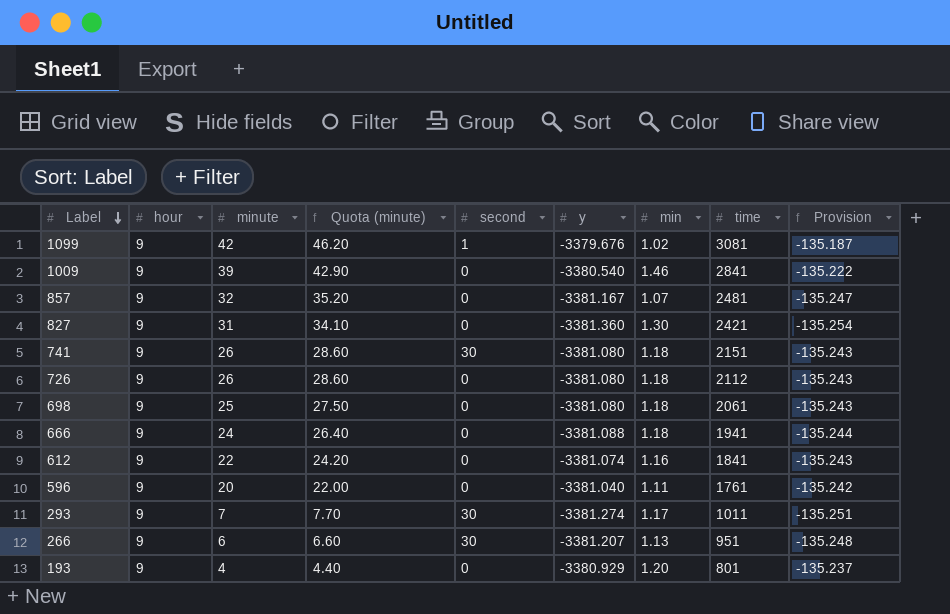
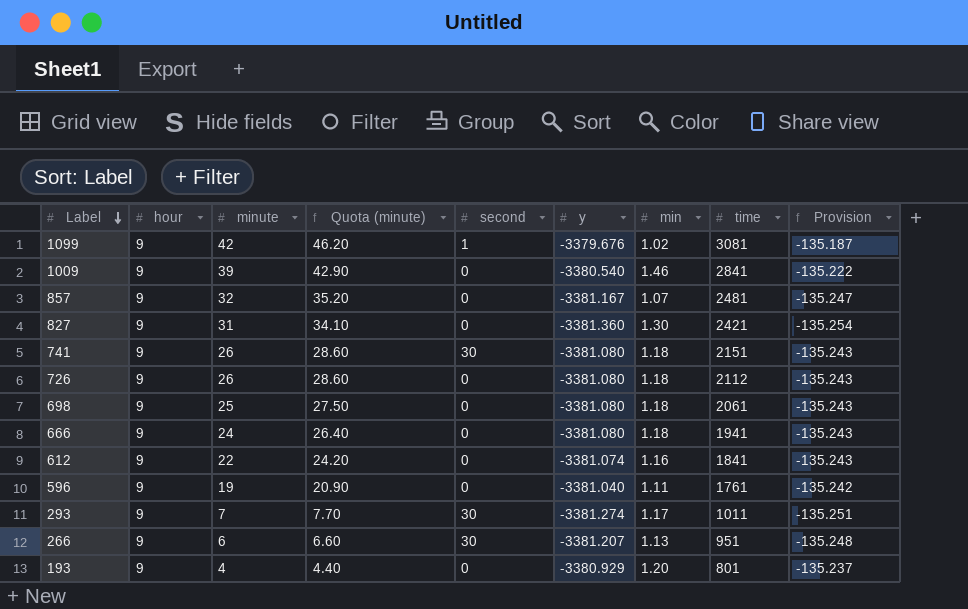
666 | y: -3381.088 -> -3381.080
666 | Provision: -135.244 -> -135.243
596 | minute: 20 -> 19
596 | Quota (minute): 22.00 -> 20.90

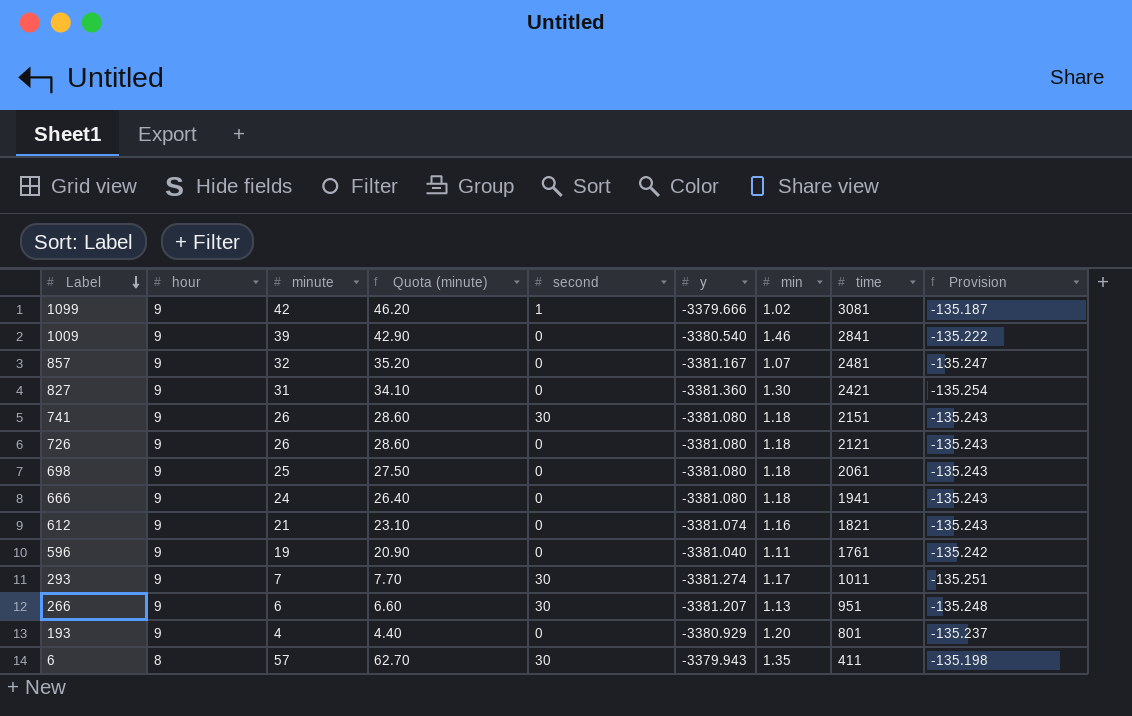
1099 | y: -3379.676 -> -3379.666
726 | time: 2112 -> 2121
612 | minute: 22 -> 21
612 | Quota (minute): 24.20 -> 23.10
612 | time: 1841 -> 1821
row 6: none -> 8 | 57 | 62.70 | 30 | -3379.943 | 1.35 | 411 | -135.198

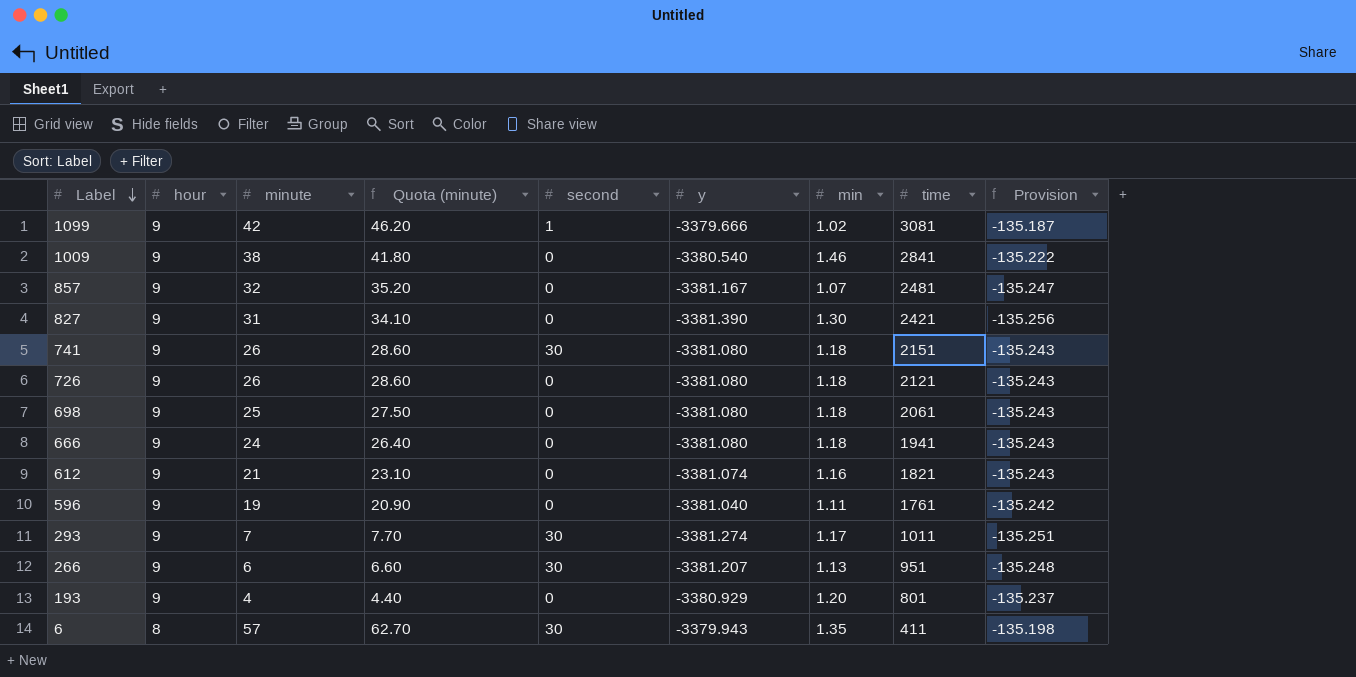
1009 | minute: 39 -> 38
1009 | Quota (minute): 42.90 -> 41.80
827 | y: -3381.360 -> -3381.390
827 | Provision: -135.254 -> -135.256

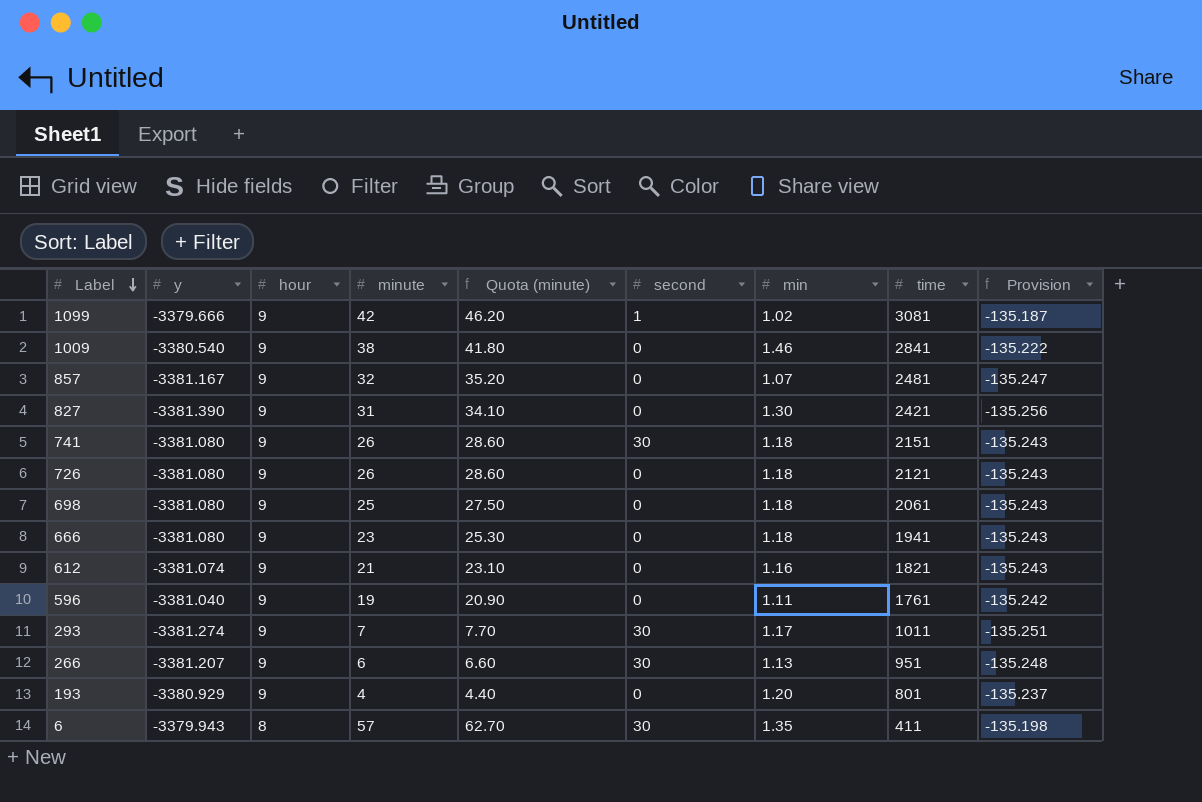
column y | position: 6 -> 2
666 | minute: 24 -> 23
666 | Quota (minute): 26.40 -> 25.30

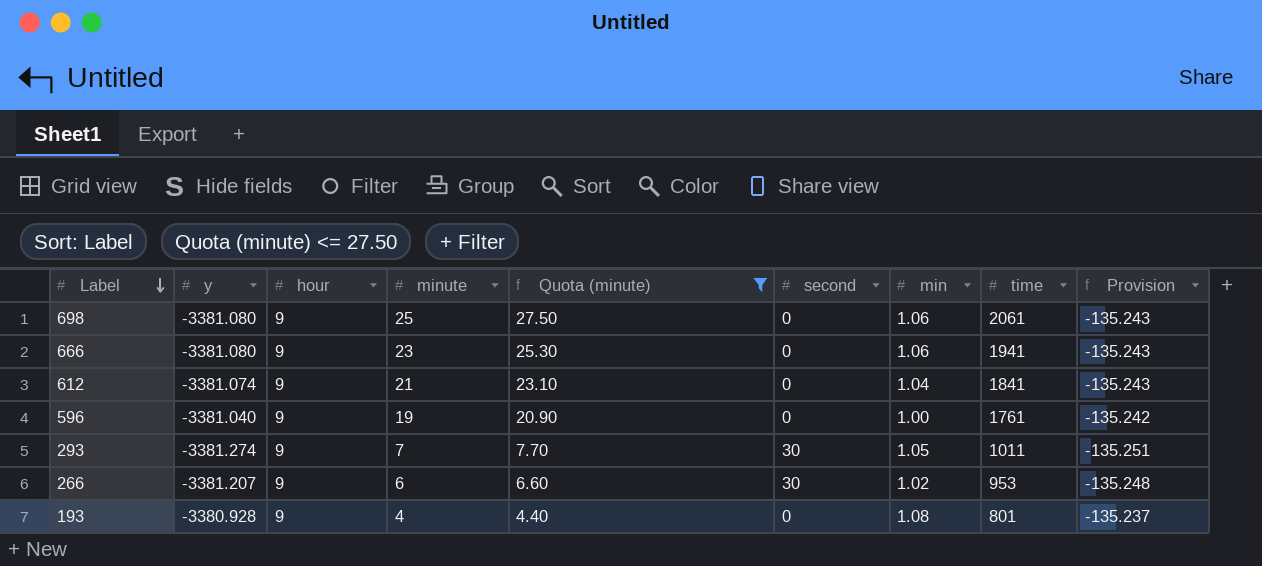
filter: none -> Quota (minute) <= 27.50
698 | min: 1.18 -> 1.06
666 | min: 1.18 -> 1.06
612 | min: 1.16 -> 1.04
612 | time: 1821 -> 1841
596 | min: 1.11 -> 1.00
293 | min: 1.17 -> 1.05
266 | min: 1.13 -> 1.02
266 | time: 951 -> 953
193 | y: -3380.929 -> -3380.928
193 | min: 1.20 -> 1.08

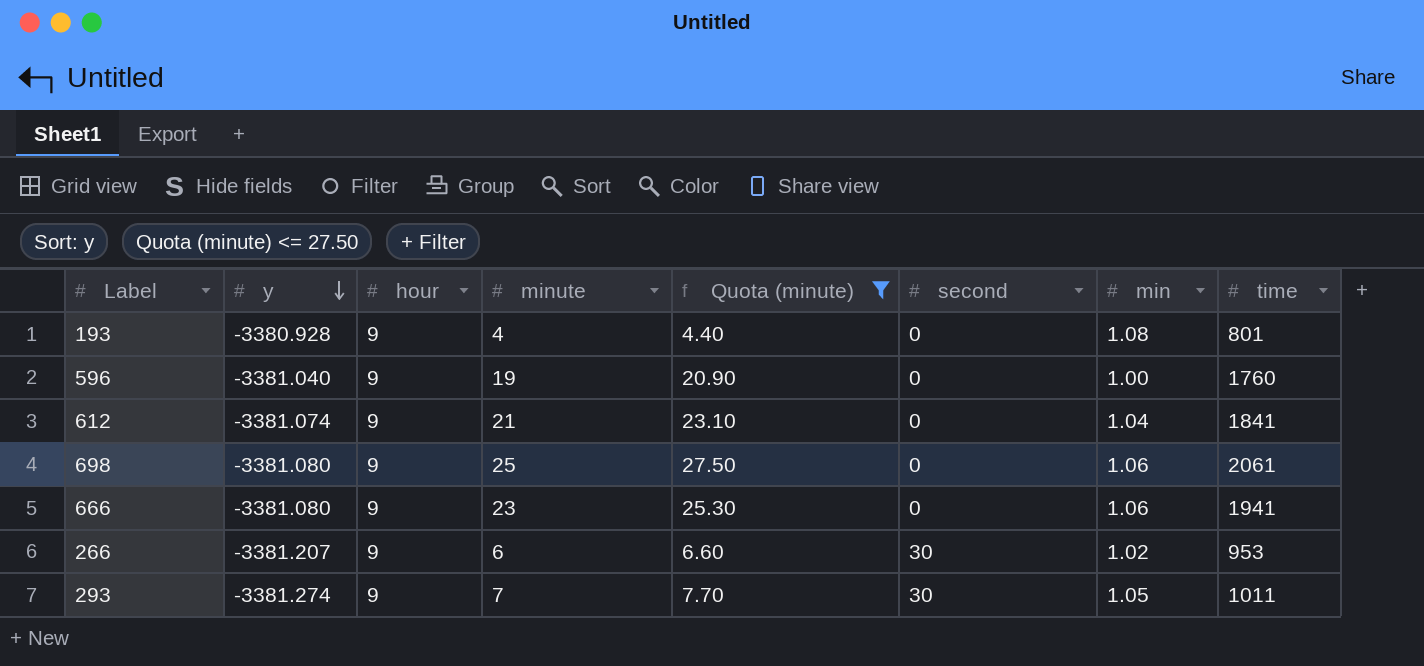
row order: Label descending -> y descending
column Provision | formula: [y] * 0.04 -> none
596 | time: 1761 -> 1760

